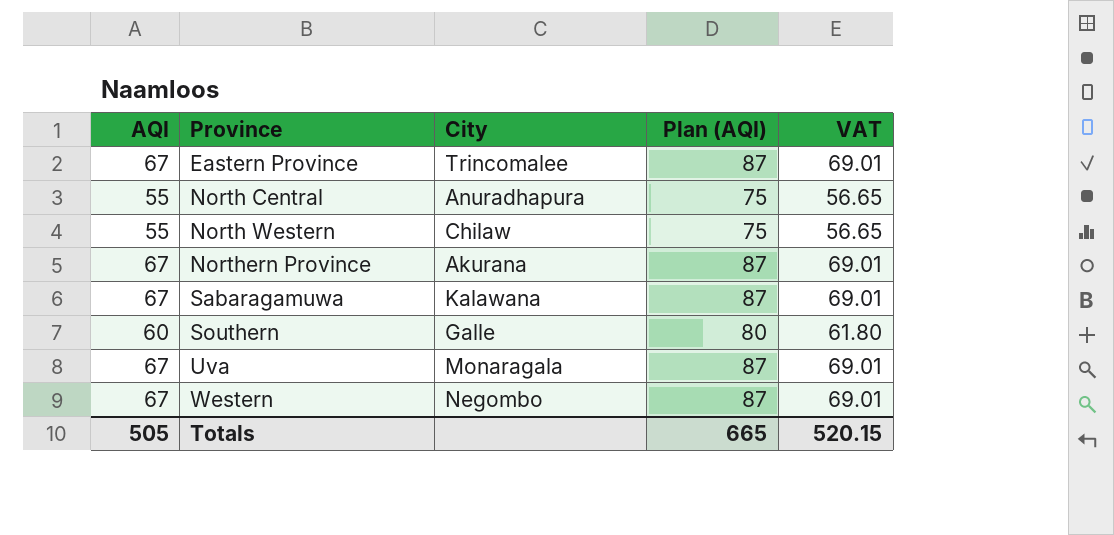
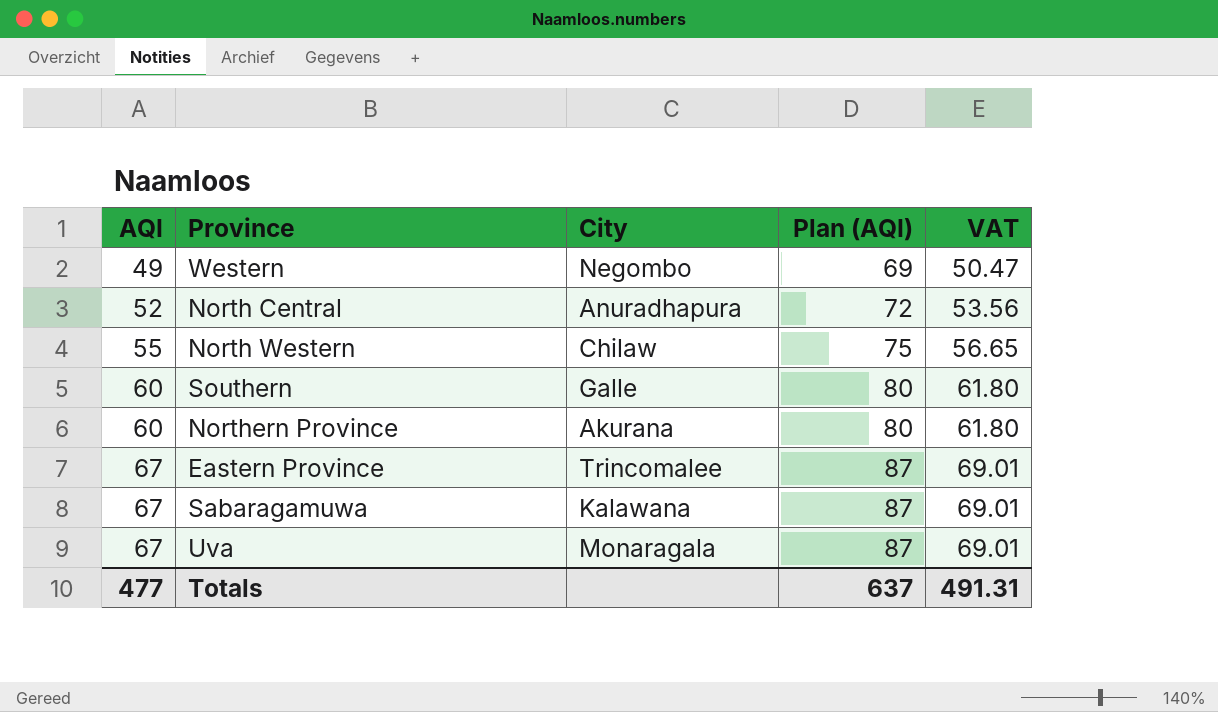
row order: Province ascending -> AQI ascending
Western | AQI: 67 -> 49
Western | Plan (AQI): 87 -> 69
Western | VAT: 69.01 -> 50.47
North Central | AQI: 55 -> 52
North Central | Plan (AQI): 75 -> 72
North Central | VAT: 56.65 -> 53.56
Northern Province | AQI: 67 -> 60
Northern Province | Plan (AQI): 87 -> 80
Northern Province | VAT: 69.01 -> 61.80
Totals | AQI: 505 -> 477
Totals | Plan (AQI): 665 -> 637
Totals | VAT: 520.15 -> 491.31

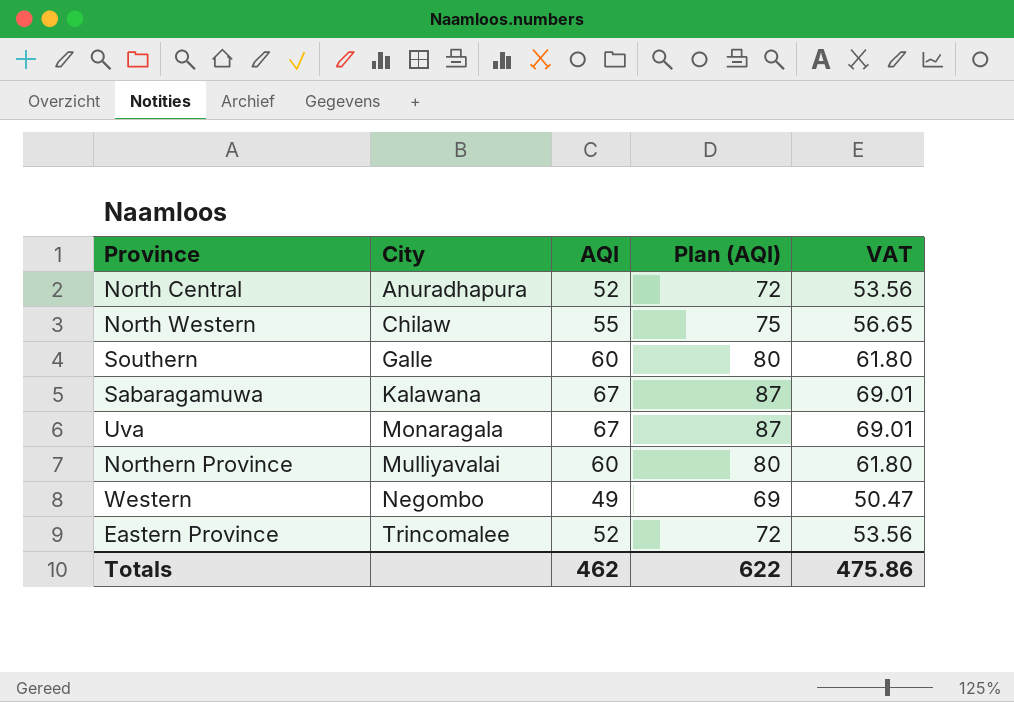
row order: AQI ascending -> City ascending
column AQI | position: 1 -> 3
Northern Province | City: Akurana -> Mulliyavalai
Eastern Province | AQI: 67 -> 52
Eastern Province | Plan (AQI): 87 -> 72
Eastern Province | VAT: 69.01 -> 53.56
Totals | AQI: 477 -> 462
Totals | Plan (AQI): 637 -> 622
Totals | VAT: 491.31 -> 475.86

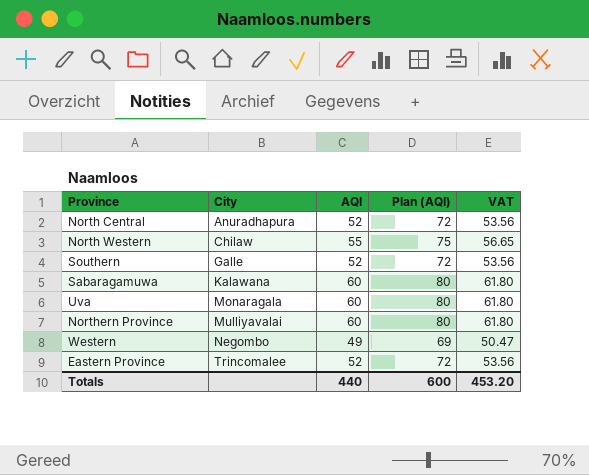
Southern | AQI: 60 -> 52
Southern | Plan (AQI): 80 -> 72
Southern | VAT: 61.80 -> 53.56
Sabaragamuwa | AQI: 67 -> 60
Sabaragamuwa | Plan (AQI): 87 -> 80
Sabaragamuwa | VAT: 69.01 -> 61.80
Uva | AQI: 67 -> 60
Uva | Plan (AQI): 87 -> 80
Uva | VAT: 69.01 -> 61.80
Totals | AQI: 462 -> 440
Totals | Plan (AQI): 622 -> 600
Totals | VAT: 475.86 -> 453.20

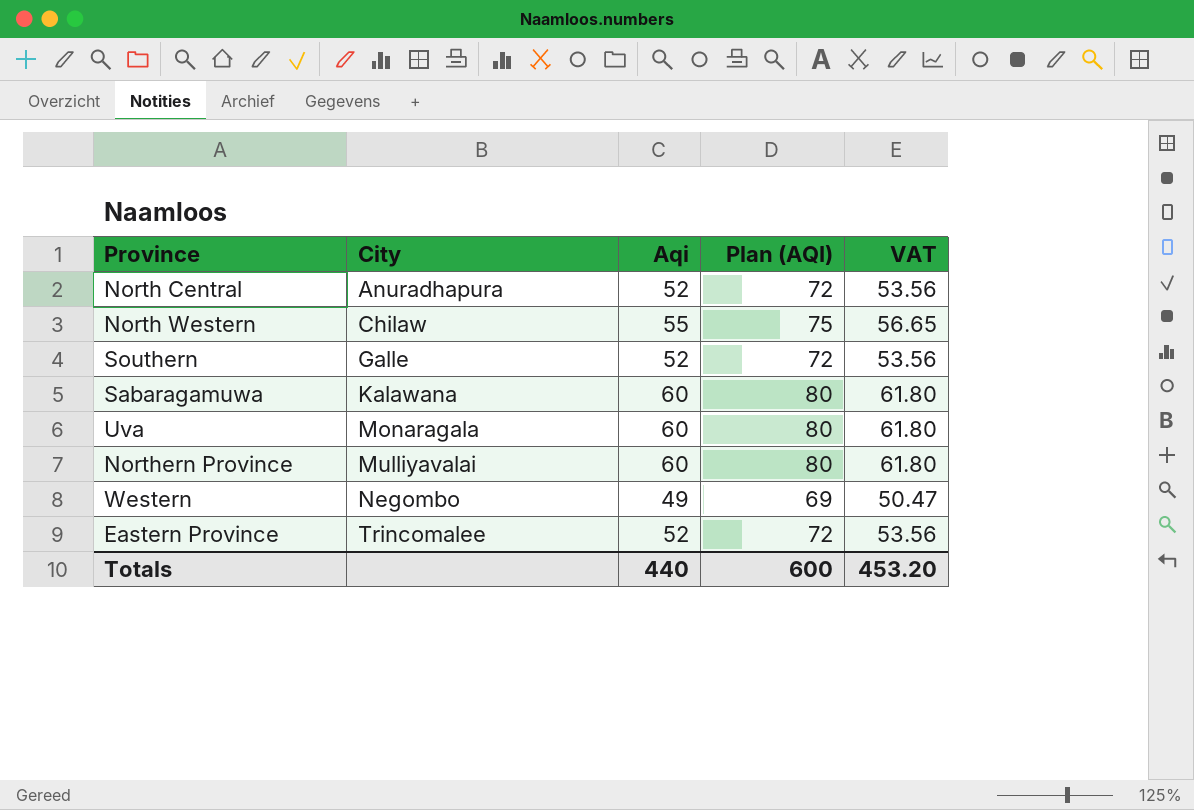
column name: AQI -> Aqi

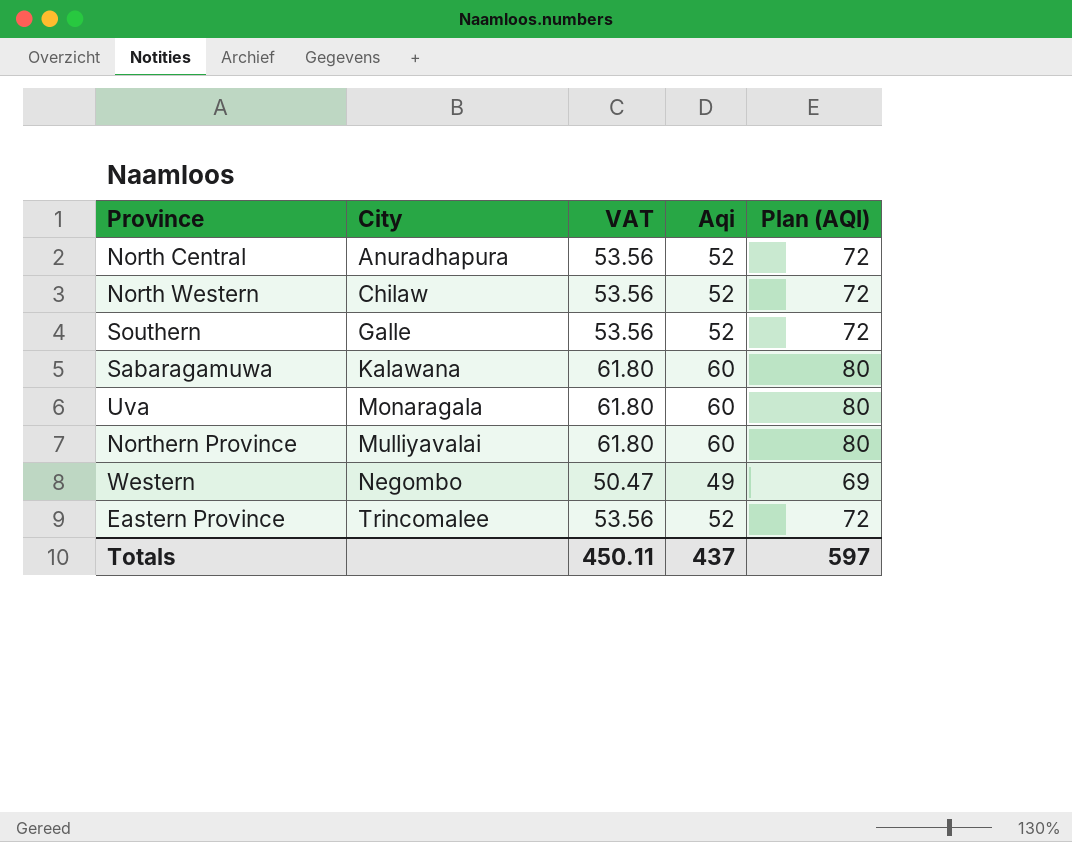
column VAT | position: 5 -> 3
North Western | VAT: 56.65 -> 53.56
North Western | Aqi: 55 -> 52
North Western | Plan (AQI): 75 -> 72
Totals | VAT: 453.20 -> 450.11
Totals | Aqi: 440 -> 437
Totals | Plan (AQI): 600 -> 597

